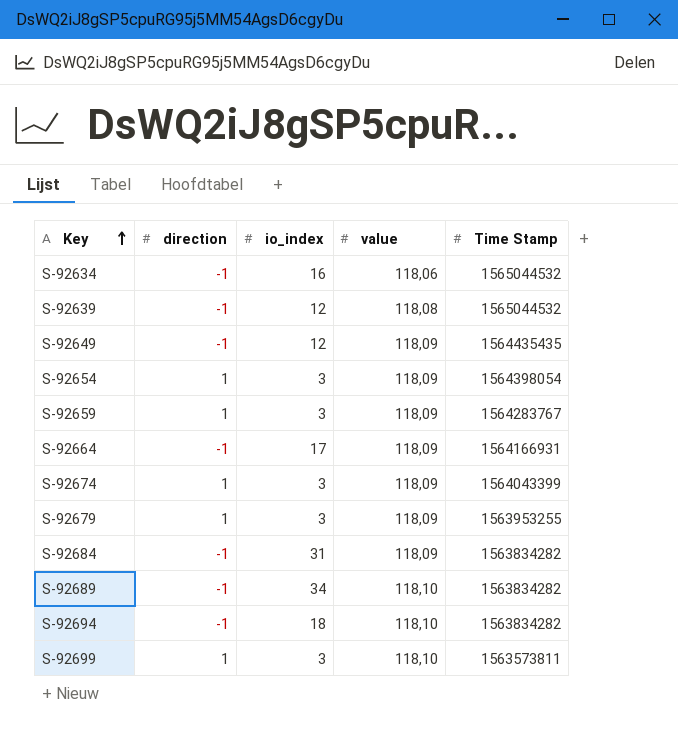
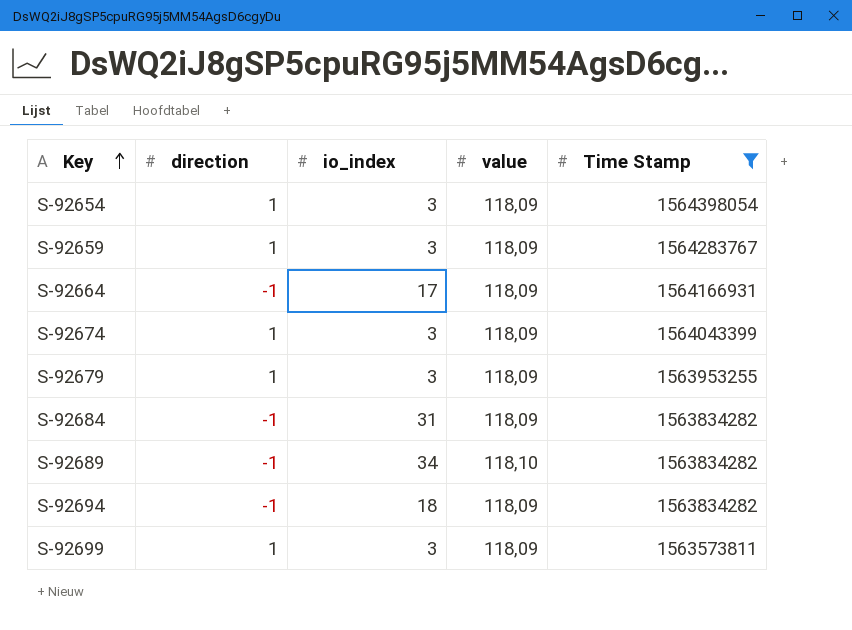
filter: none -> Time Stamp <= 1564398054
S-92694 | value: 118,10 -> 118,09
S-92699 | value: 118,10 -> 118,09

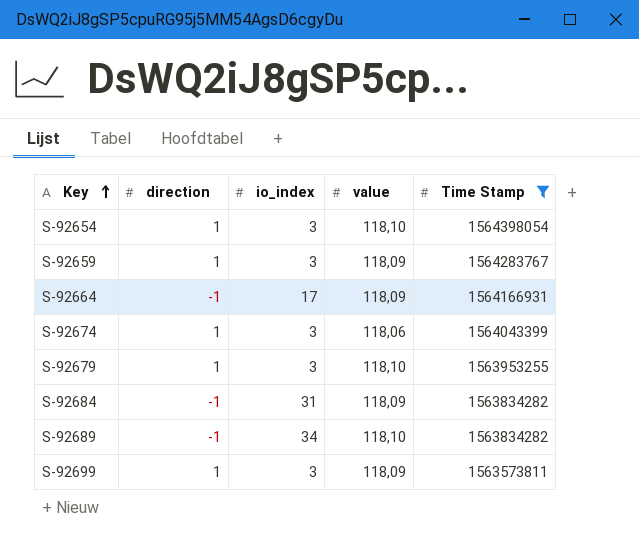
row S-92694: -1 | 18 | 118,09 | 1563834282 -> none
S-92654 | value: 118,09 -> 118,10
S-92674 | value: 118,09 -> 118,06
S-92679 | value: 118,09 -> 118,10

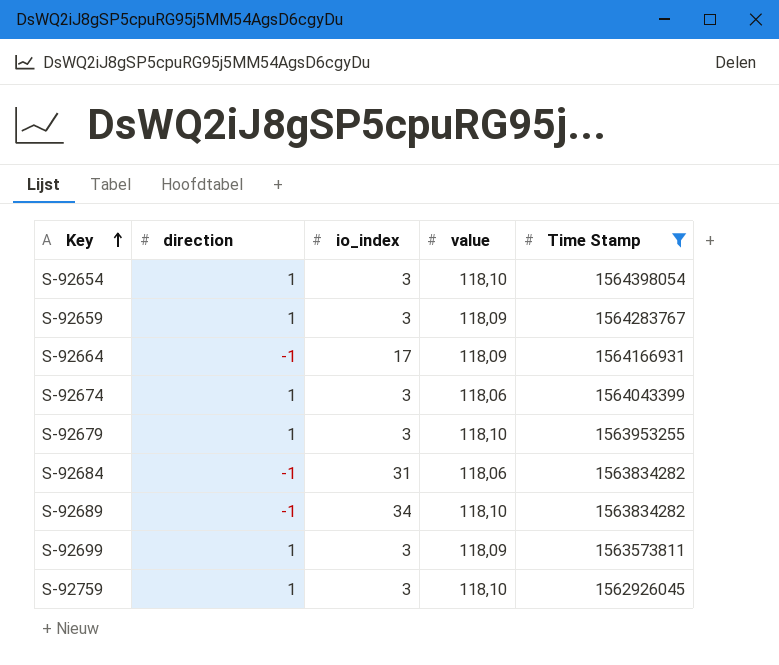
S-92684 | value: 118,09 -> 118,06
row S-92759: none -> 1 | 3 | 118,10 | 1562926045

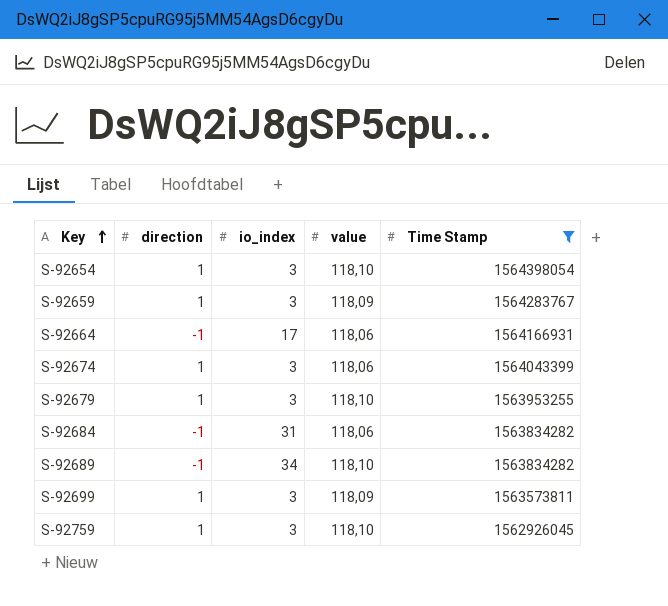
S-92664 | value: 118,09 -> 118,06

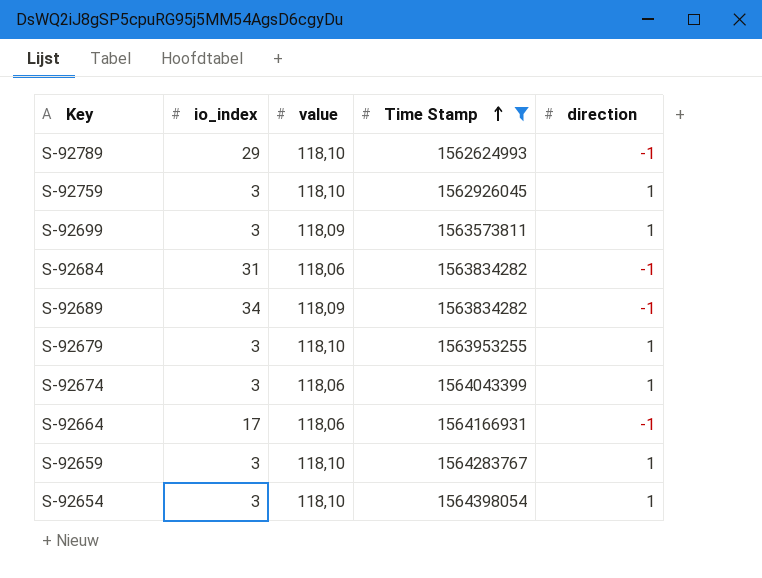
row order: Key ascending -> Time Stamp ascending
column direction | position: 2 -> 5
row S-92789: none -> 29 | 118,10 | 1562624993 | -1
S-92689 | value: 118,10 -> 118,09
S-92659 | value: 118,09 -> 118,10

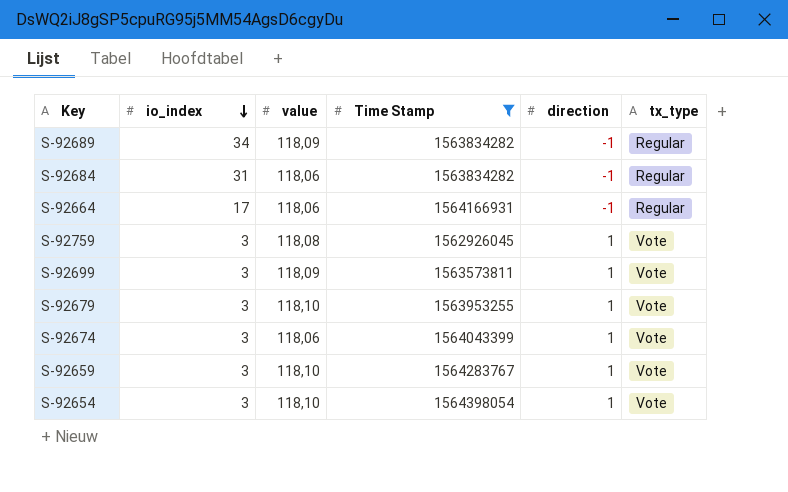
row order: Time Stamp ascending -> io_index descending
column tx_type | position: none -> 6
row S-92789: 29 | 118,10 | 1562624993 | -1 -> none
S-92759 | value: 118,10 -> 118,08

